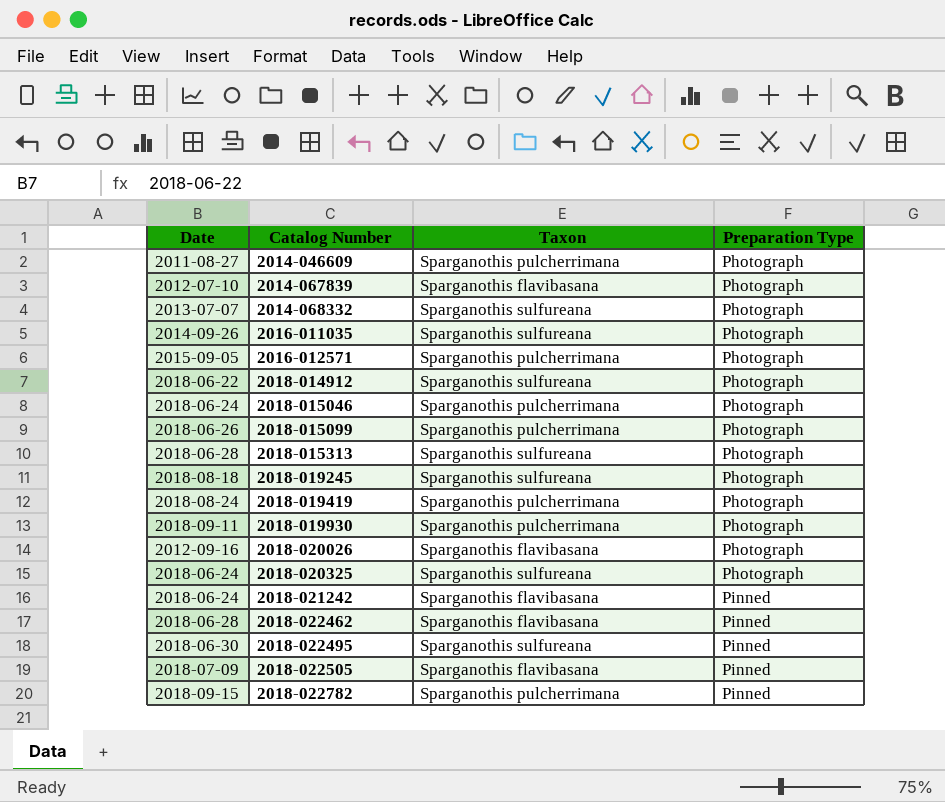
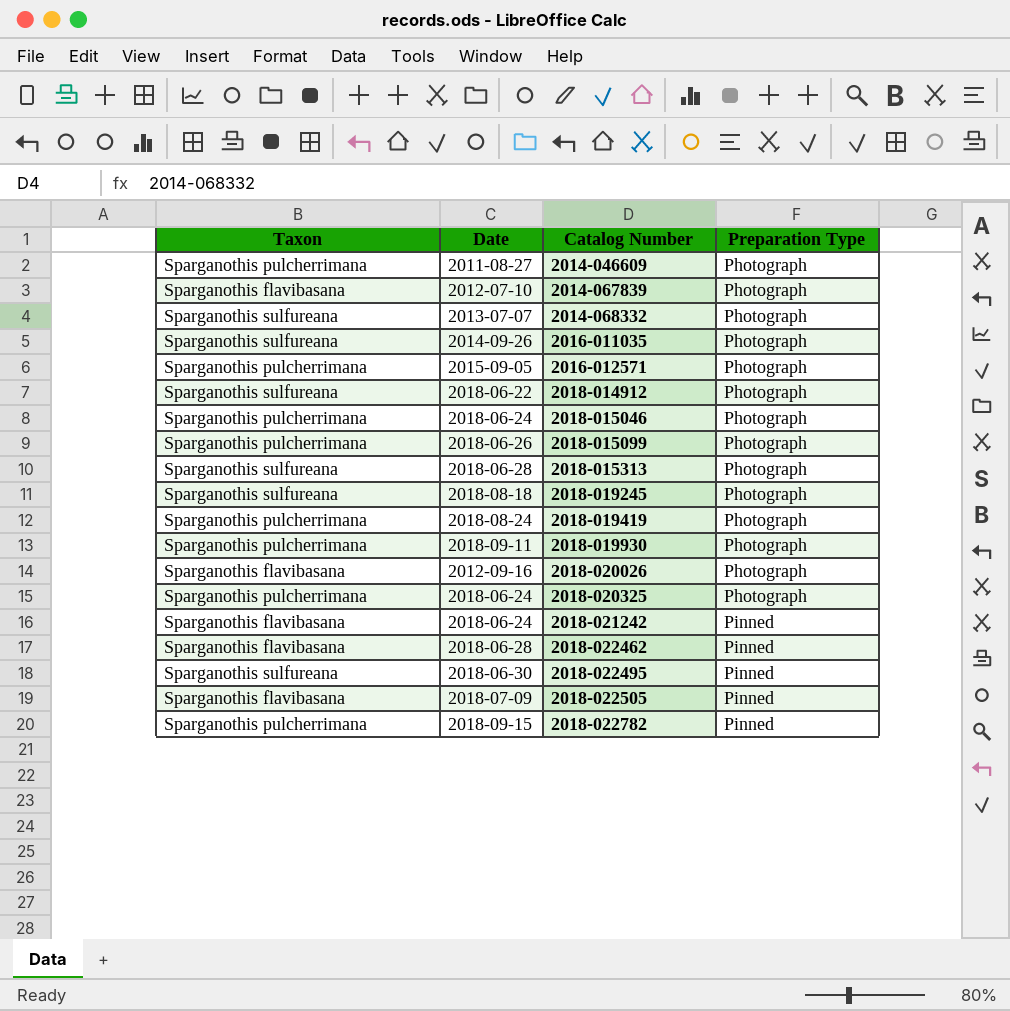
column Taxon | position: 3 -> 1
2018-020325 | Taxon: Sparganothis sulfureana -> Sparganothis pulcherrimana

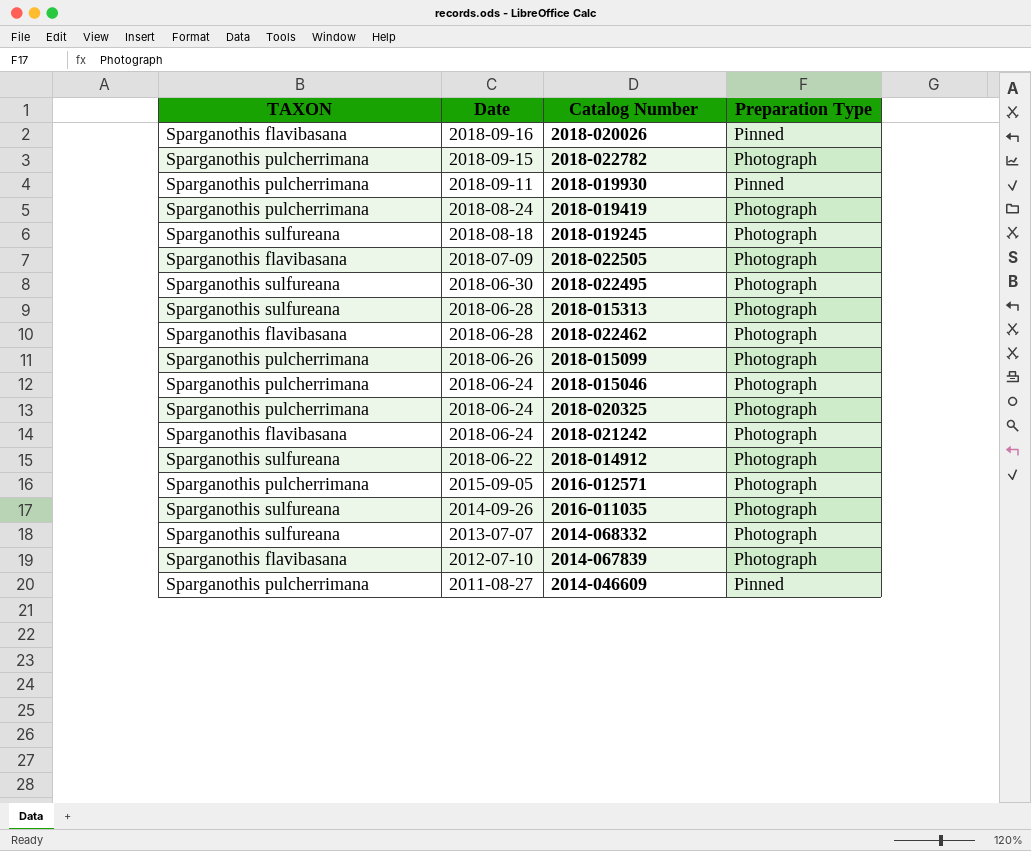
row order: Catalog Number ascending -> Date descending
column name: Taxon -> TAXON
2018-020026 | Date: 2012-09-16 -> 2018-09-16
2018-020026 | Preparation Type: Photograph -> Pinned
2018-022782 | Preparation Type: Pinned -> Photograph
2018-019930 | Preparation Type: Photograph -> Pinned
2018-022505 | Preparation Type: Pinned -> Photograph
2018-022495 | Preparation Type: Pinned -> Photograph
2018-022462 | Preparation Type: Pinned -> Photograph
2018-021242 | Preparation Type: Pinned -> Photograph
2014-046609 | Preparation Type: Photograph -> Pinned

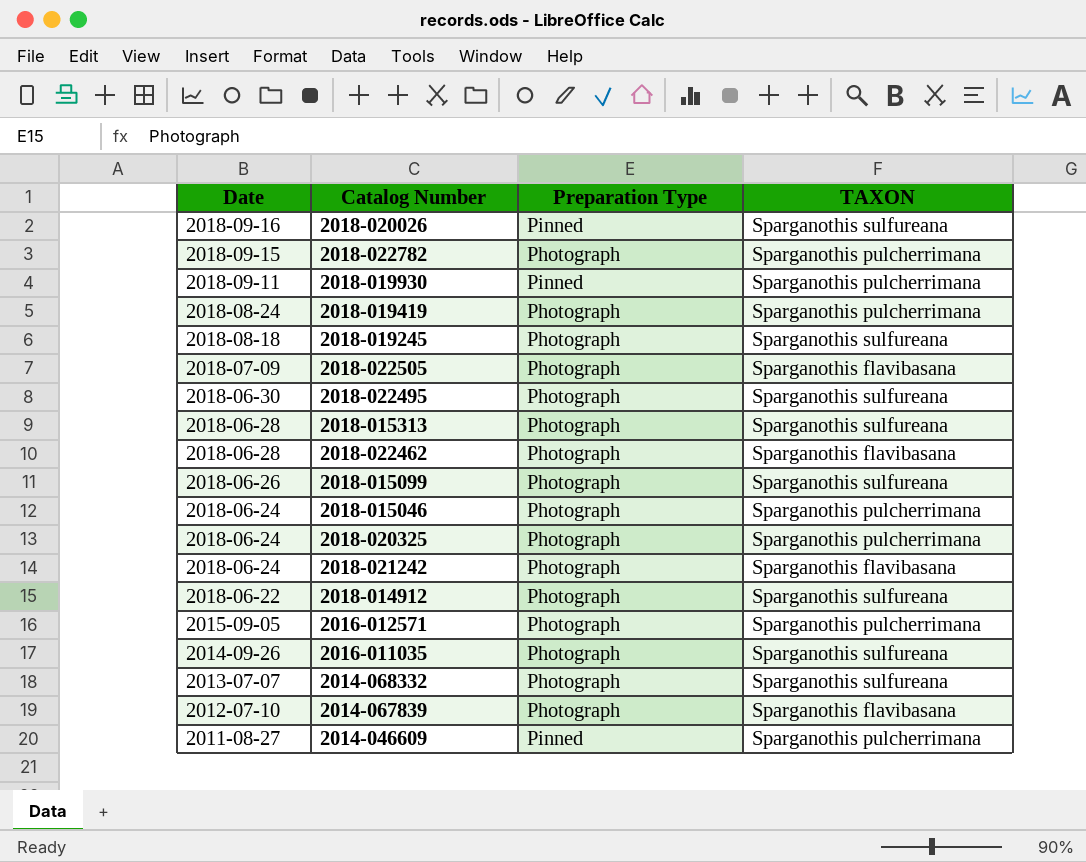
column TAXON | position: 1 -> 4
2018-020026 | TAXON: Sparganothis flavibasana -> Sparganothis sulfureana
2018-015099 | TAXON: Sparganothis pulcherrimana -> Sparganothis sulfureana

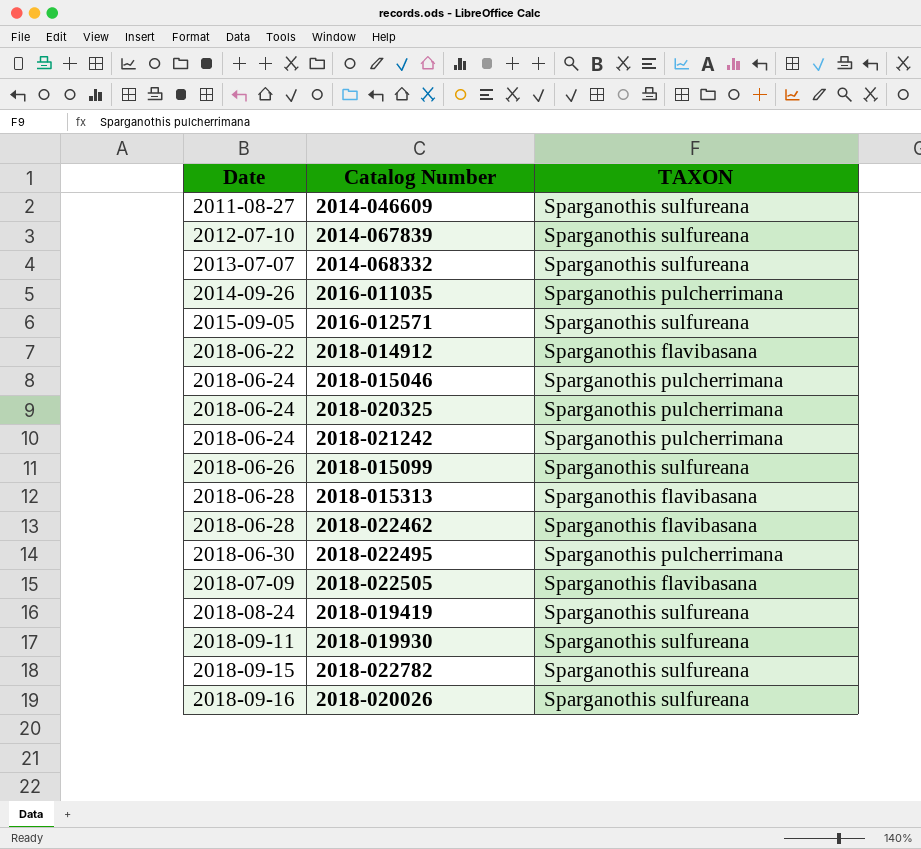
row order: Date descending -> Date ascending
column Preparation Type | position: 3 -> none
row 2018-019245: 2018-08-18 | Photograph | Sparganothis sulfureana -> none
2014-046609 | TAXON: Sparganothis pulcherrimana -> Sparganothis sulfureana
2014-067839 | TAXON: Sparganothis flavibasana -> Sparganothis sulfureana
2016-011035 | TAXON: Sparganothis sulfureana -> Sparganothis pulcherrimana
2016-012571 | TAXON: Sparganothis pulcherrimana -> Sparganothis sulfureana
2018-014912 | TAXON: Sparganothis sulfureana -> Sparganothis flavibasana
2018-021242 | TAXON: Sparganothis flavibasana -> Sparganothis pulcherrimana
2018-015313 | TAXON: Sparganothis sulfureana -> Sparganothis flavibasana
2018-022495 | TAXON: Sparganothis sulfureana -> Sparganothis pulcherrimana
2018-019419 | TAXON: Sparganothis pulcherrimana -> Sparganothis sulfureana
2018-019930 | TAXON: Sparganothis pulcherrimana -> Sparganothis sulfureana
2018-022782 | TAXON: Sparganothis pulcherrimana -> Sparganothis sulfureana

